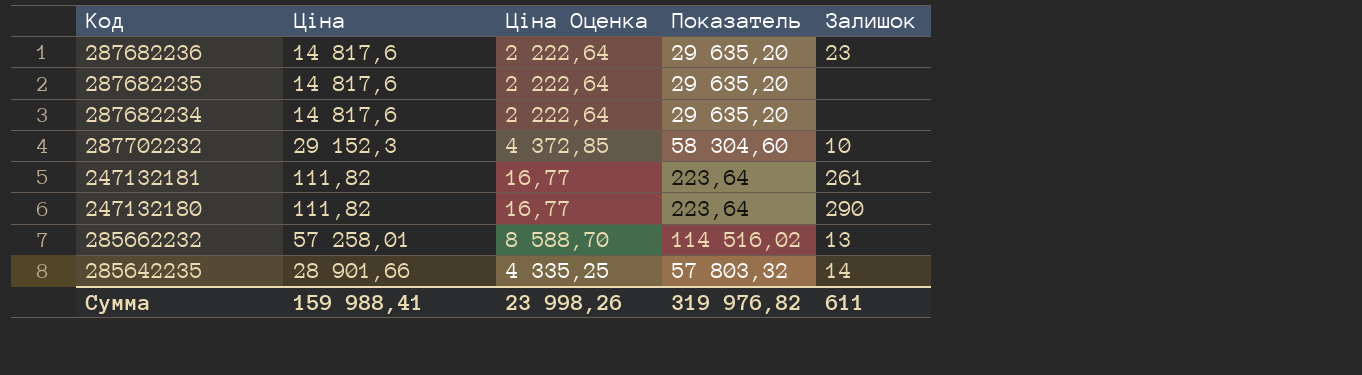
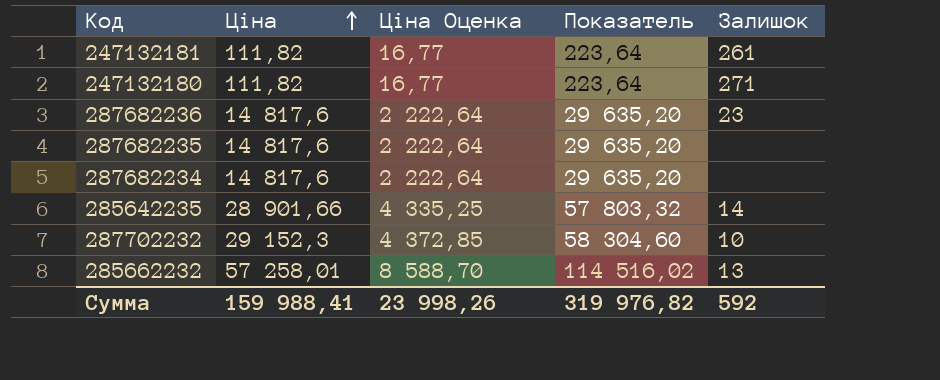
row order: none -> Ціна ascending
247132180 | Залишок: 290 -> 271
Сумма | Залишок: 611 -> 592

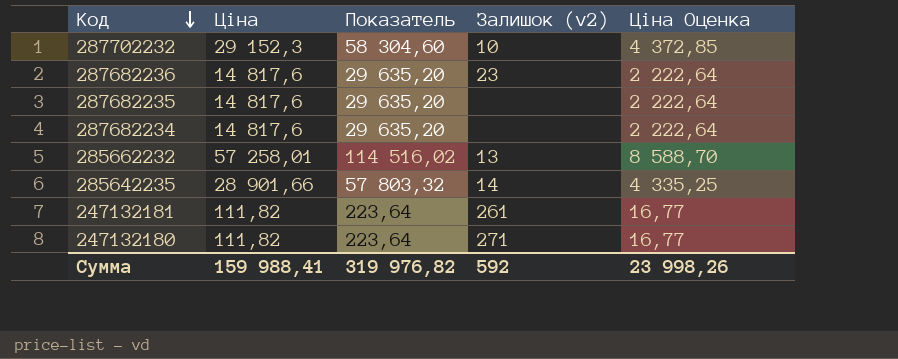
row order: Ціна ascending -> Код descending
column name: Залишок -> Залишок (v2)
column Ціна Оценка | position: 3 -> 5

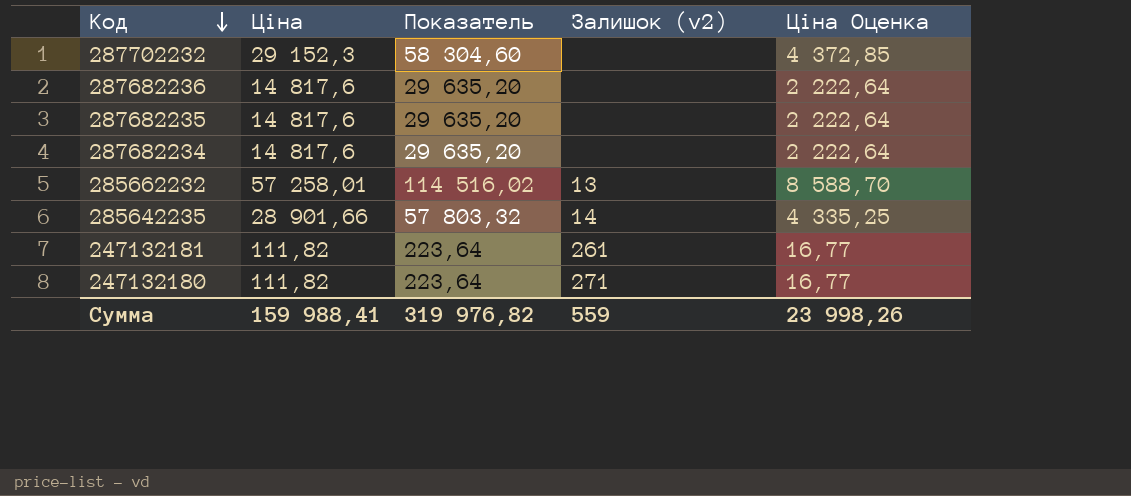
287702232 | Залишок (v2): 10 -> none
287682236 | Залишок (v2): 23 -> none
Сумма | Залишок (v2): 592 -> 559

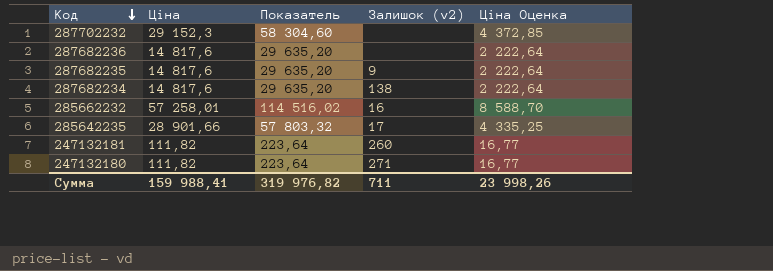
287682235 | Залишок (v2): none -> 9
287682234 | Залишок (v2): none -> 138
285662232 | Залишок (v2): 13 -> 16
285642235 | Залишок (v2): 14 -> 17
247132181 | Залишок (v2): 261 -> 260
Сумма | Залишок (v2): 559 -> 711

